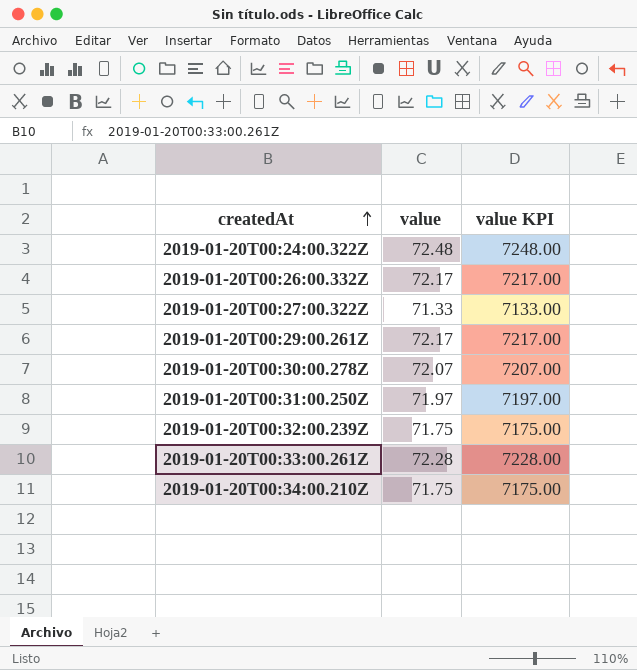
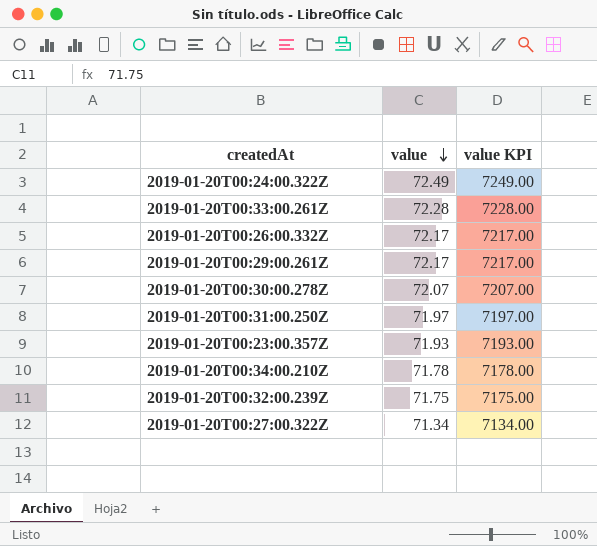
row order: createdAt ascending -> value descending
2019-01-20T00:24:00.322Z | value: 72.48 -> 72.49
2019-01-20T00:24:00.322Z | value KPI: 7248.00 -> 7249.00
row 2019-01-20T00:23:00.357Z: none -> 71.93 | 7193.00
2019-01-20T00:34:00.210Z | value: 71.75 -> 71.78
2019-01-20T00:34:00.210Z | value KPI: 7175.00 -> 7178.00
2019-01-20T00:27:00.322Z | value: 71.33 -> 71.34
2019-01-20T00:27:00.322Z | value KPI: 7133.00 -> 7134.00

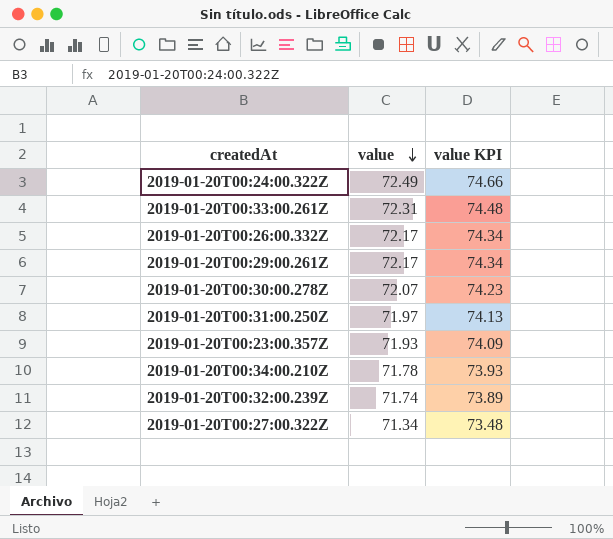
column value KPI | formula: [value] * 100 -> [value] * 1.03
2019-01-20T00:33:00.261Z | value: 72.28 -> 72.31
2019-01-20T00:32:00.239Z | value: 71.75 -> 71.74

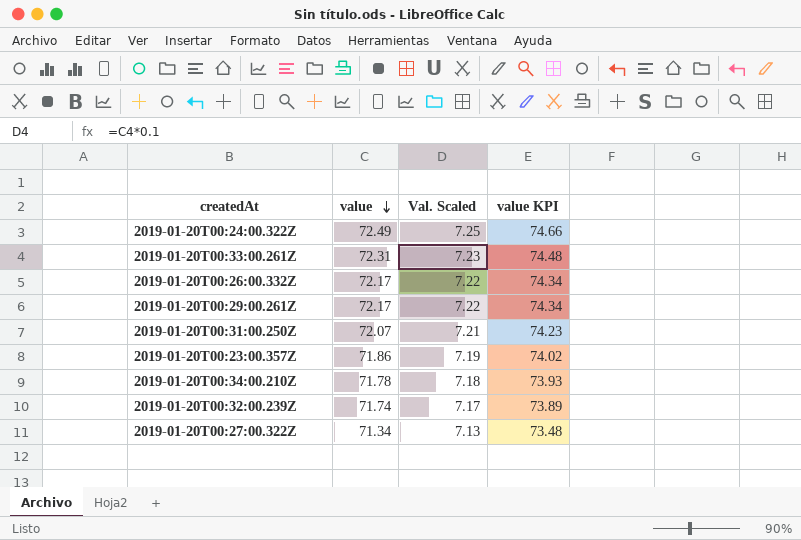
column Val. Scaled | formula: none -> [value] * 0.1
row 2019-01-20T00:30:00.278Z: 72.07 | 74.23 -> none
2019-01-20T00:31:00.250Z | value: 71.97 -> 72.07
2019-01-20T00:31:00.250Z | value KPI: 74.13 -> 74.23
2019-01-20T00:23:00.357Z | value: 71.93 -> 71.86
2019-01-20T00:23:00.357Z | value KPI: 74.09 -> 74.02

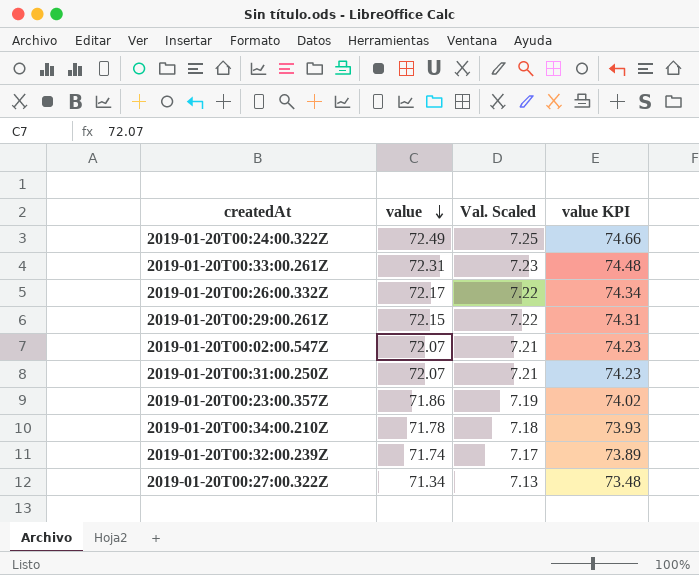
2019-01-20T00:29:00.261Z | value: 72.17 -> 72.15
2019-01-20T00:29:00.261Z | value KPI: 74.34 -> 74.31
row 2019-01-20T00:02:00.547Z: none -> 72.07 | 7.21 | 74.23

